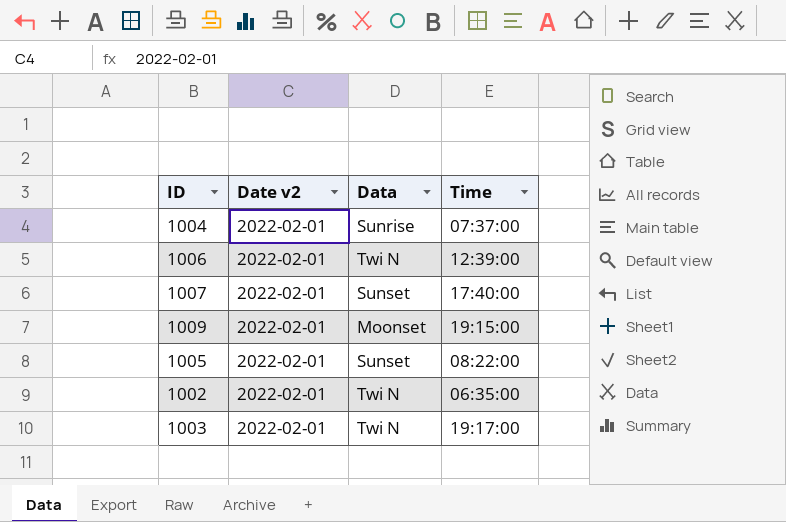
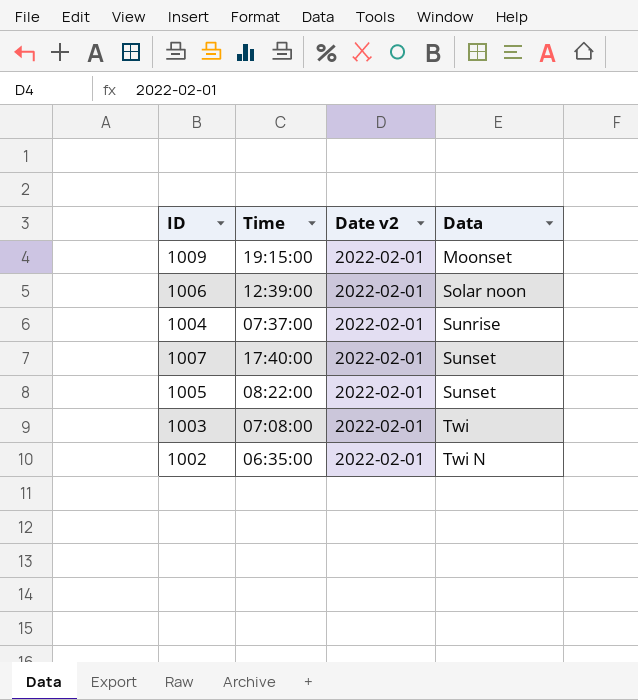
row order: none -> Data ascending
column Time | position: 4 -> 2
1006 | Data: Twi N -> Solar noon
1003 | Time: 19:17:00 -> 07:08:00
1003 | Data: Twi N -> Twi

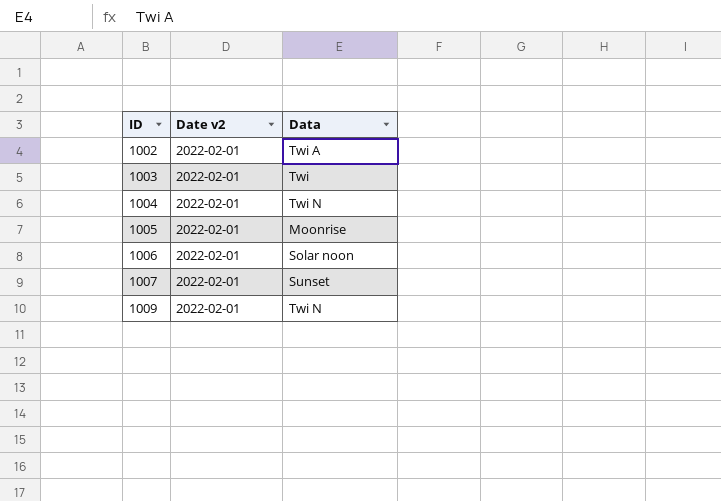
row order: Data ascending -> ID ascending
column Time | position: 2 -> none
1002 | Data: Twi N -> Twi A
1004 | Data: Sunrise -> Twi N
1005 | Data: Sunset -> Moonrise
1009 | Data: Moonset -> Twi N

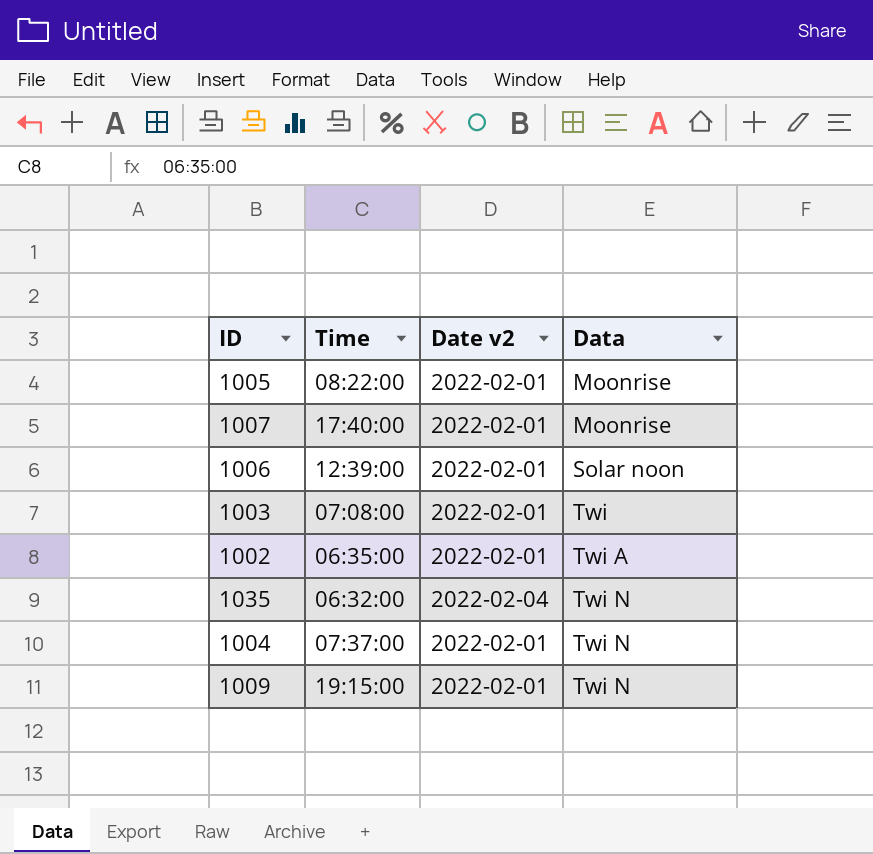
row order: ID ascending -> Data ascending
column Time | position: none -> 2
1007 | Data: Sunset -> Moonrise
row 1035: none -> 06:32:00 | 2022-02-04 | Twi N

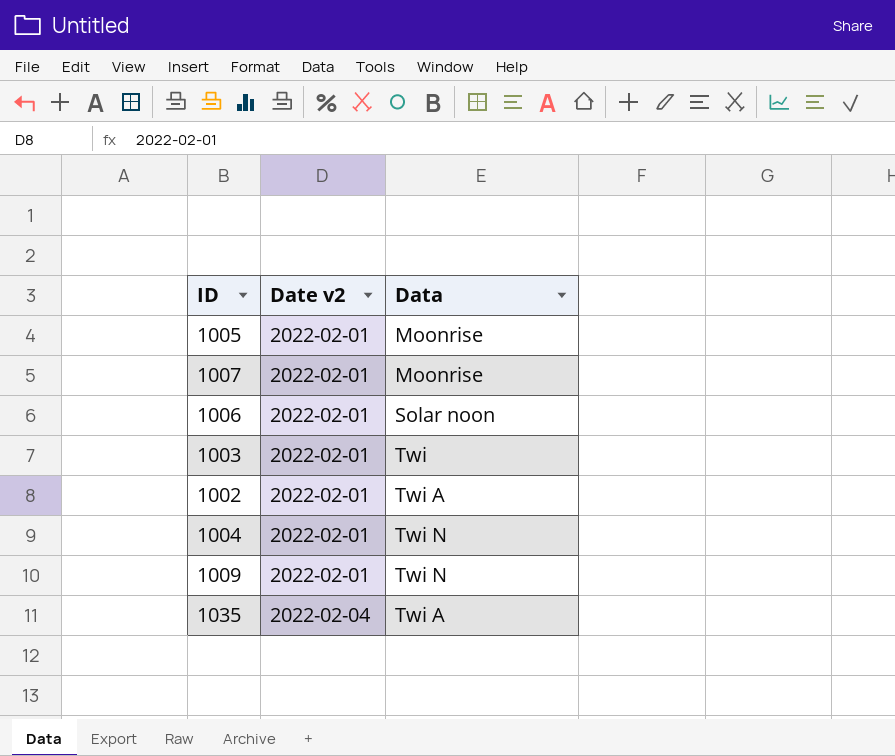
row order: Data ascending -> Date v2 ascending
column Time | position: 2 -> none
1035 | Data: Twi N -> Twi A

